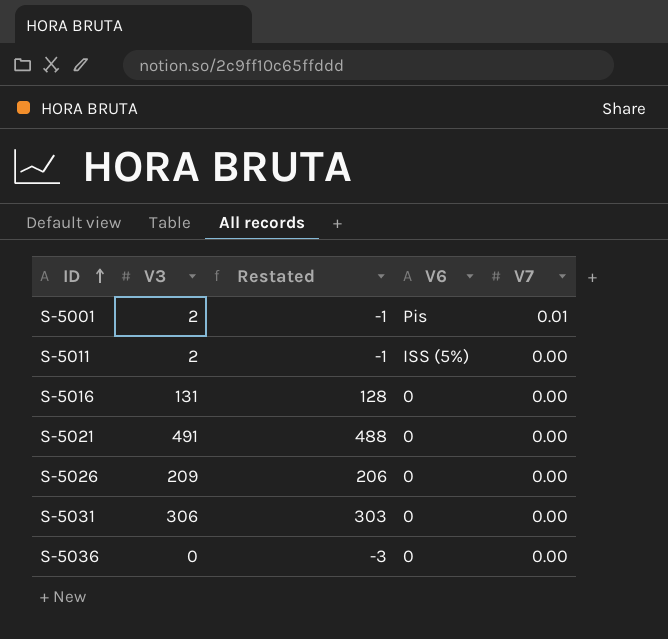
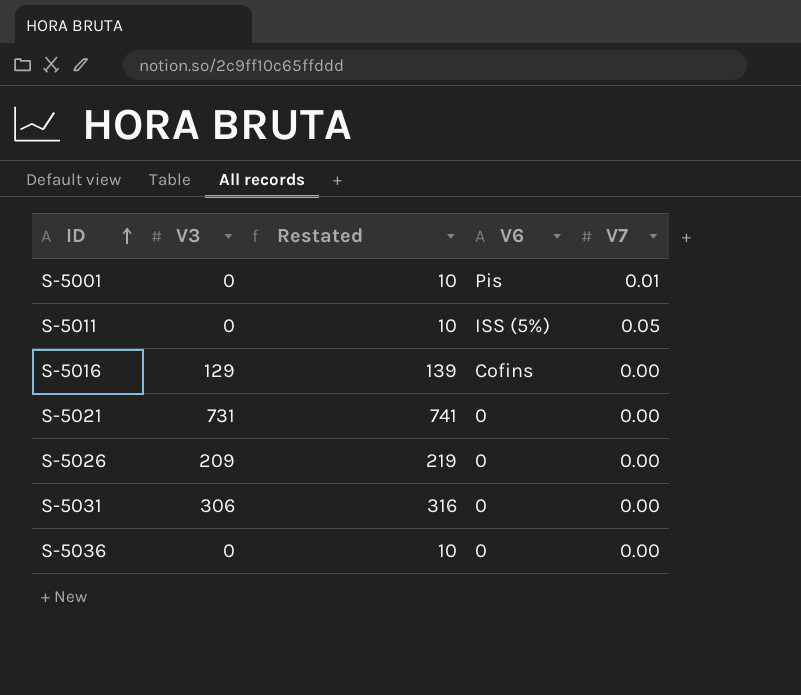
column Restated | formula: [V3] - 3 -> [V3] + 10
S-5001 | V3: 2 -> 0
S-5011 | V3: 2 -> 0
S-5011 | V7: 0.00 -> 0.05
S-5016 | V3: 131 -> 129
S-5016 | V6: 0 -> Cofins
S-5021 | V3: 491 -> 731

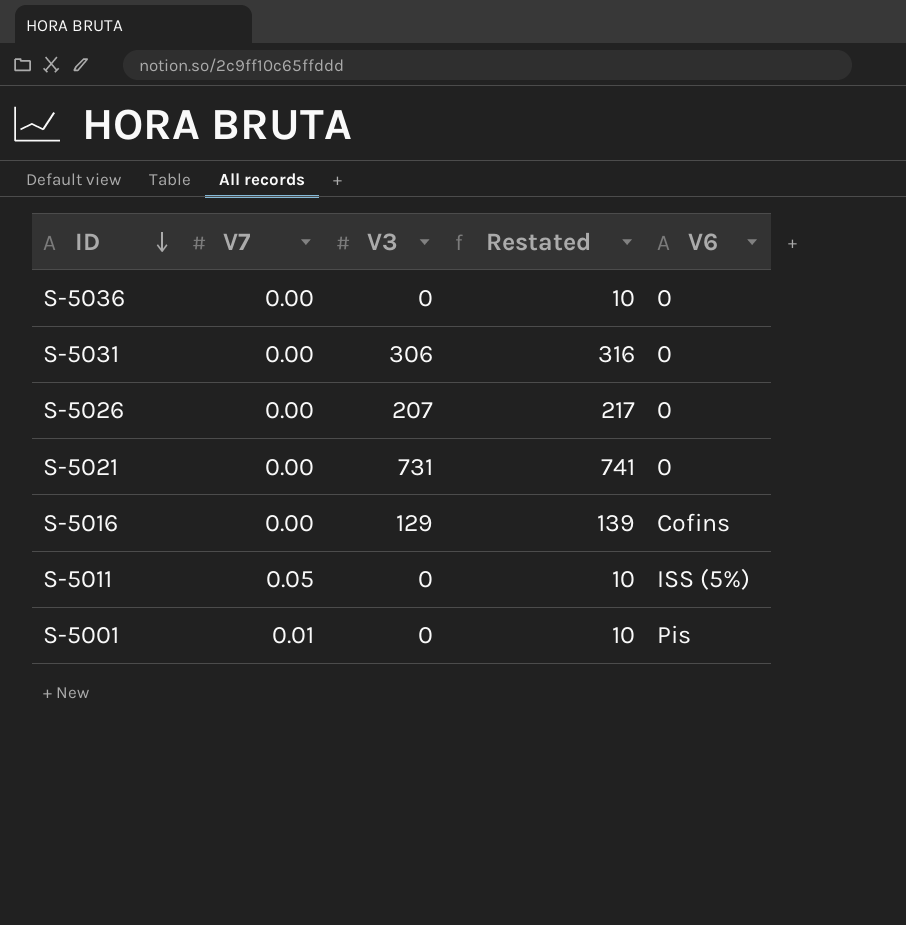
row order: ID ascending -> ID descending
column V7 | position: 5 -> 2
S-5026 | V3: 209 -> 207
S-5026 | Restated: 219 -> 217

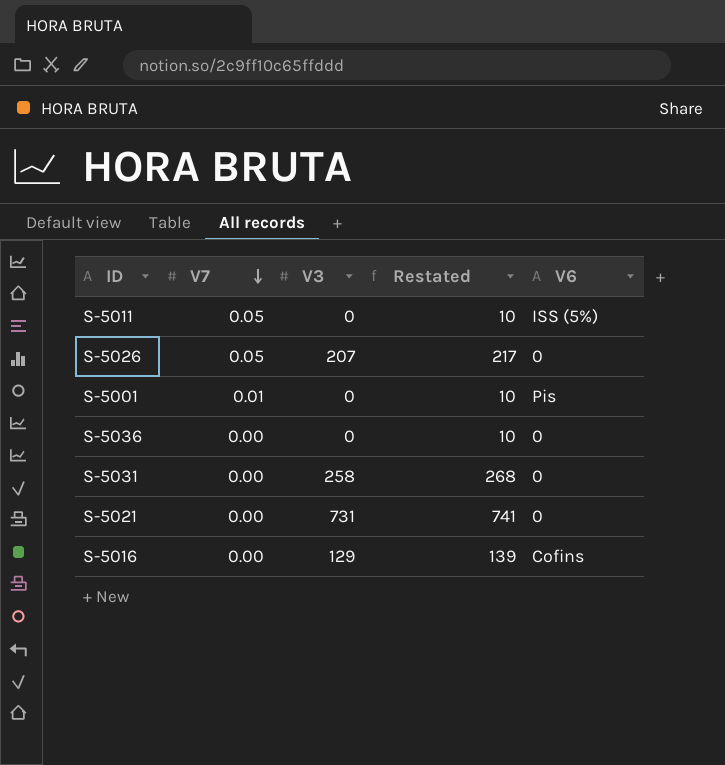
row order: ID descending -> V7 descending
S-5026 | V7: 0.00 -> 0.05
S-5031 | V3: 306 -> 258
S-5031 | Restated: 316 -> 268

